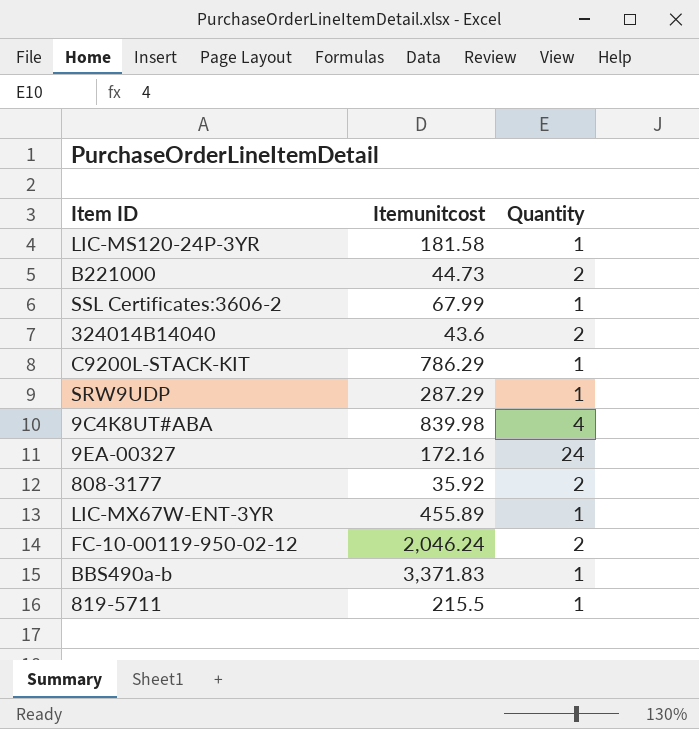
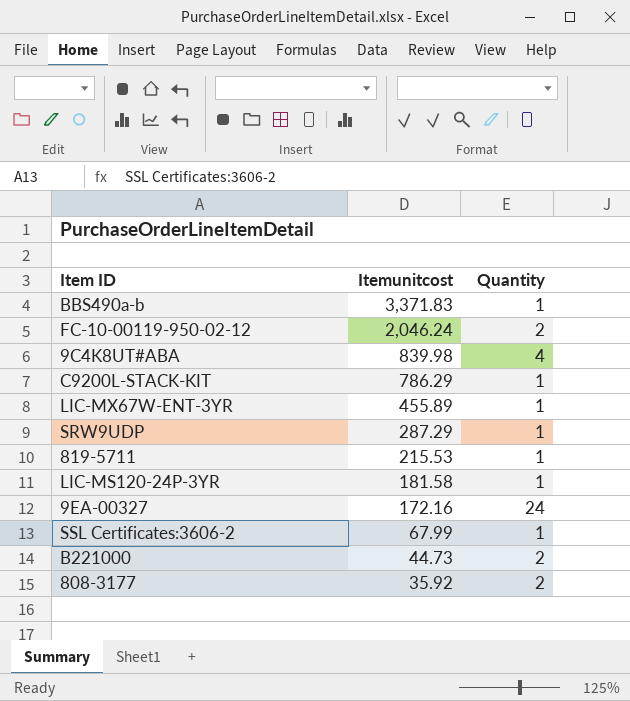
row order: none -> Itemunitcost descending
row 324014B14040: 43.6 | 2 -> none
819-5711 | Itemunitcost: 215.5 -> 215.53

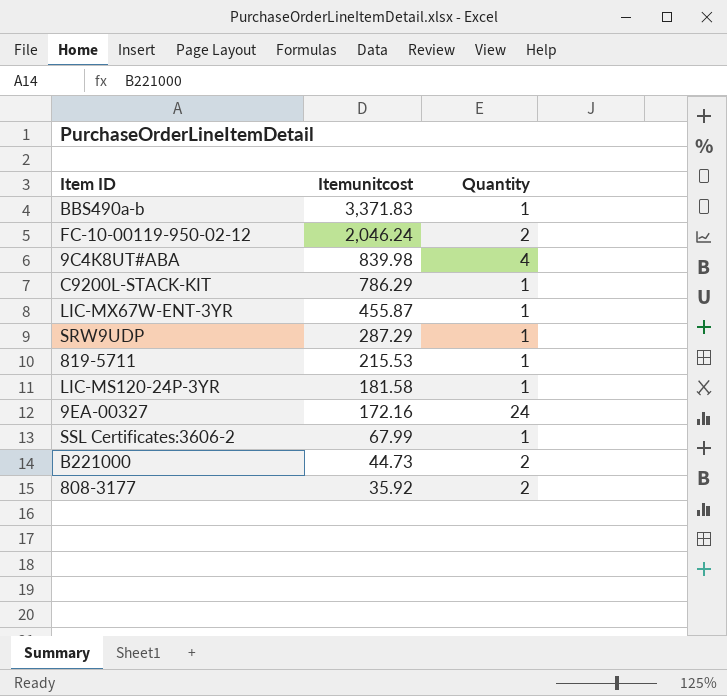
LIC-MX67W-ENT-3YR | Itemunitcost: 455.89 -> 455.87

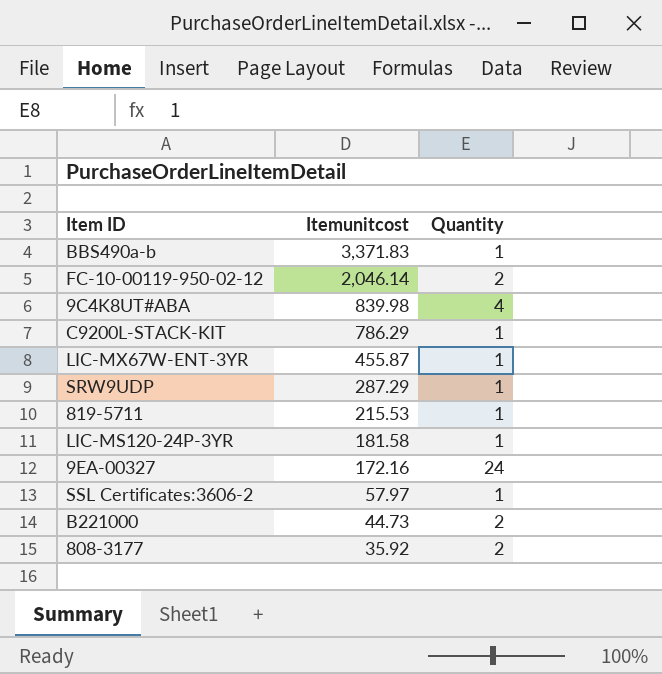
FC-10-00119-950-02-12 | Itemunitcost: 2,046.24 -> 2,046.14
SSL Certificates:3606-2 | Itemunitcost: 67.99 -> 57.97

